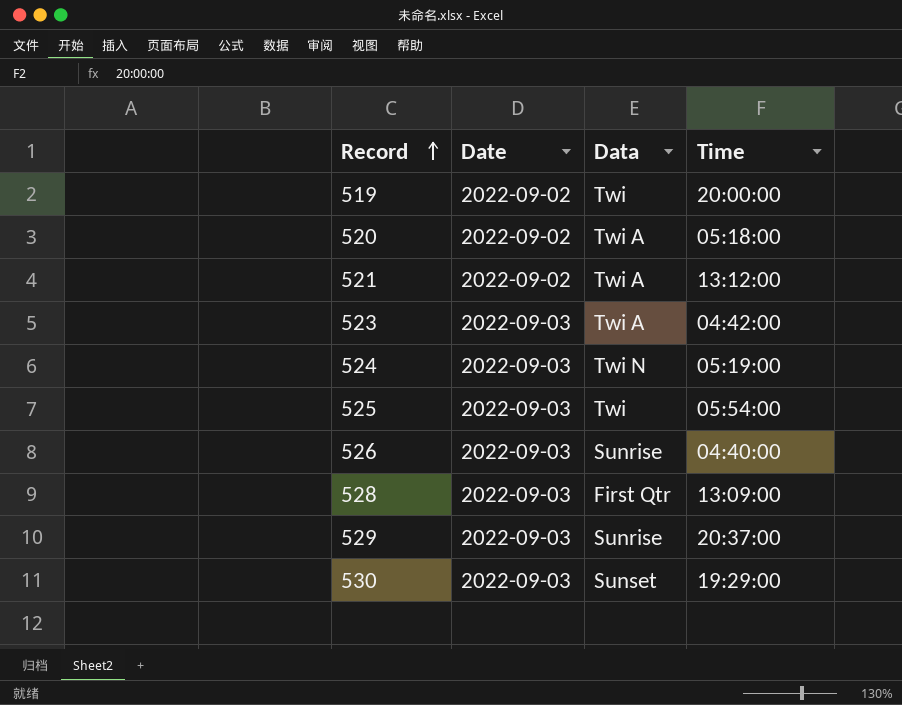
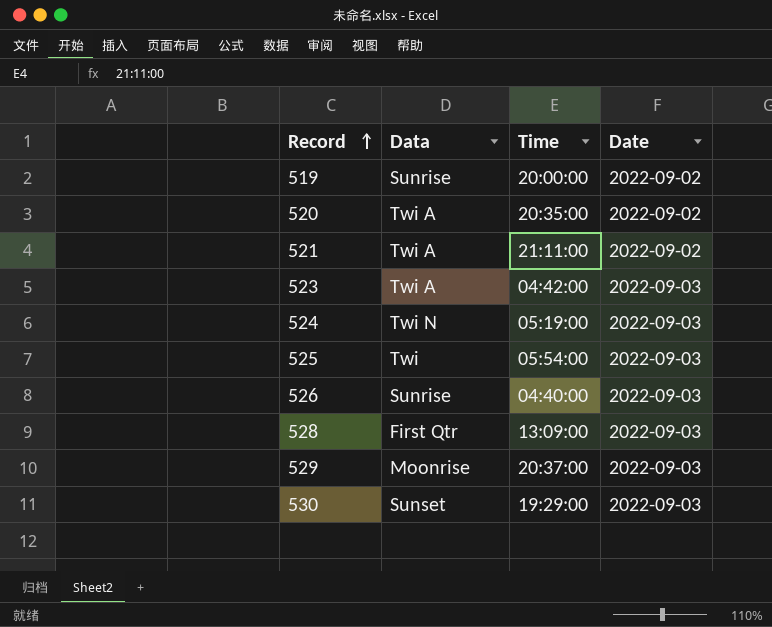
column Date | position: 2 -> 4
519 | Data: Twi -> Sunrise
520 | Time: 05:18:00 -> 20:35:00
521 | Time: 13:12:00 -> 21:11:00
529 | Data: Sunrise -> Moonrise

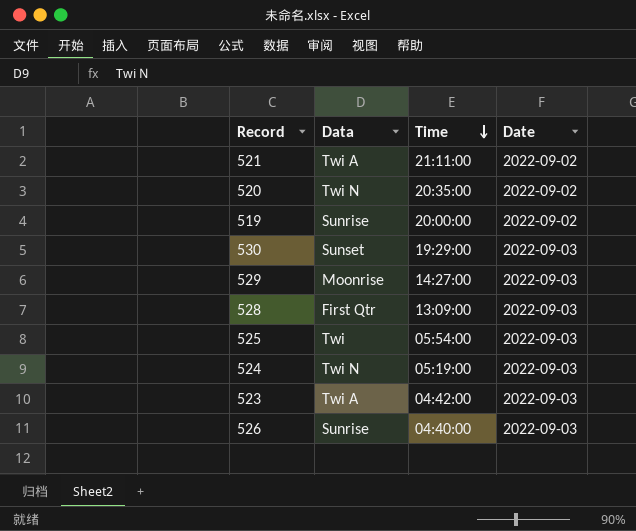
row order: Record ascending -> Time descending
520 | Data: Twi A -> Twi N
529 | Time: 20:37:00 -> 14:27:00

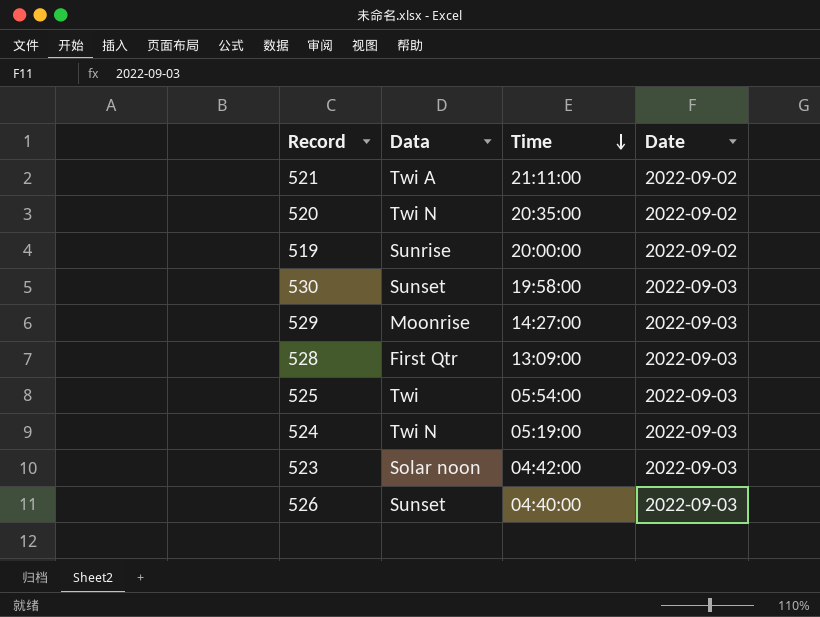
530 | Time: 19:29:00 -> 19:58:00
523 | Data: Twi A -> Solar noon
526 | Data: Sunrise -> Sunset

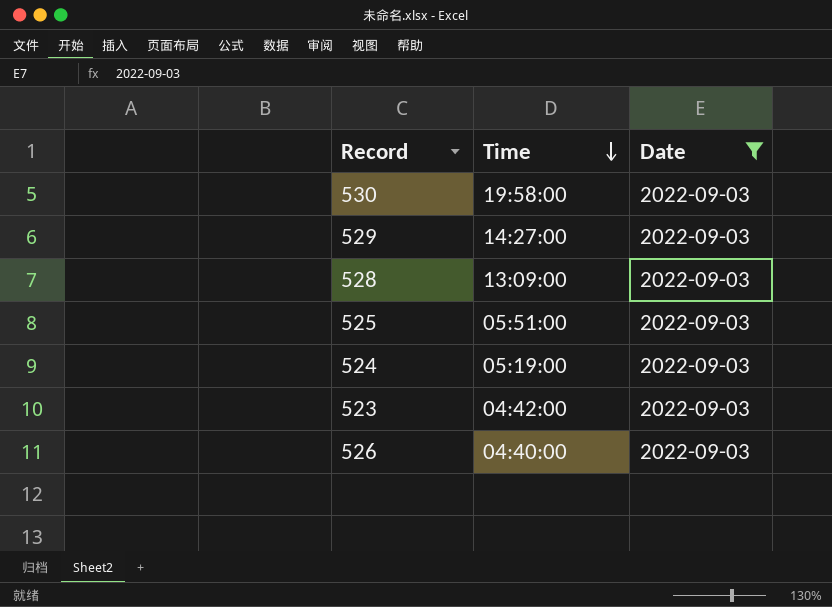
filter: none -> Date = 2022-09-03
column Data | position: 2 -> none
525 | Time: 05:54:00 -> 05:51:00

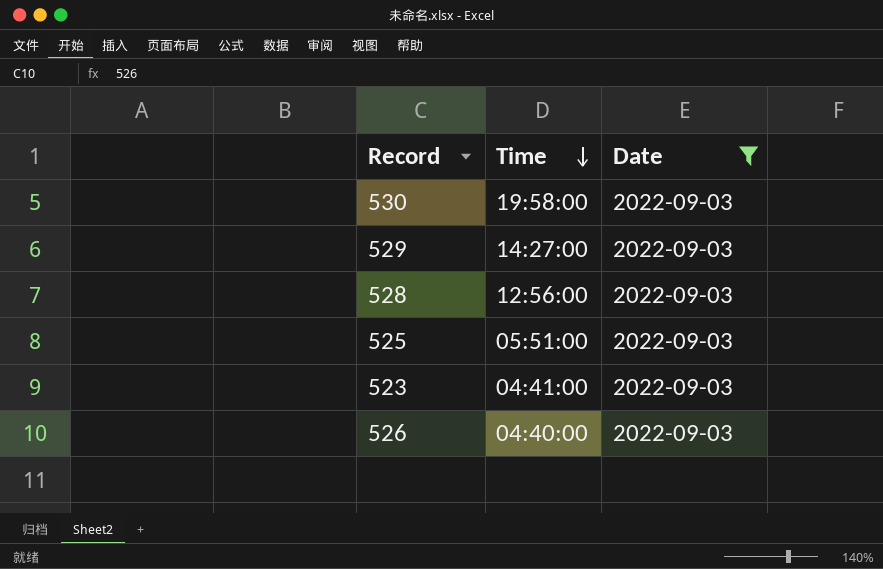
row 524: 05:19:00 | 2022-09-03 -> none
528 | Time: 13:09:00 -> 12:56:00
523 | Time: 04:42:00 -> 04:41:00

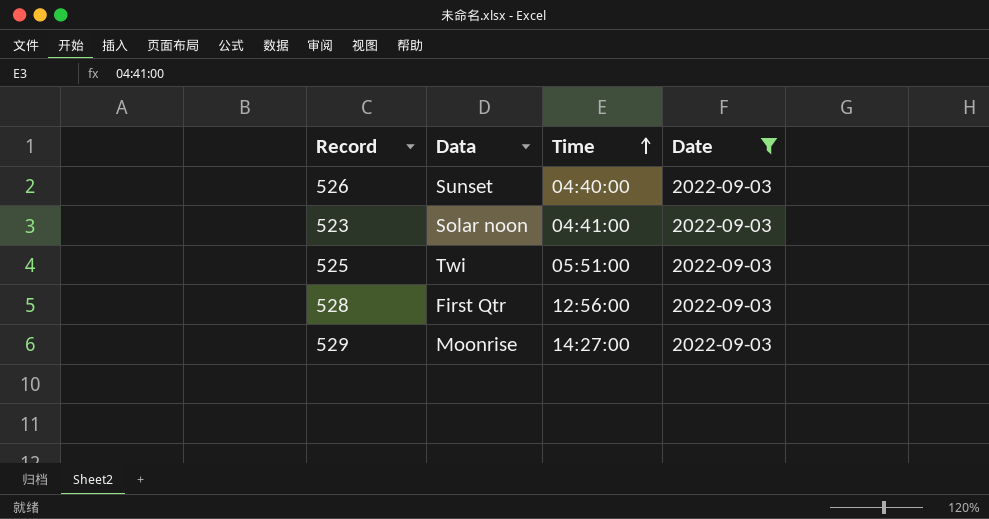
row order: Time descending -> Time ascending
column Data | position: none -> 2
row 530: 19:58:00 | 2022-09-03 -> none

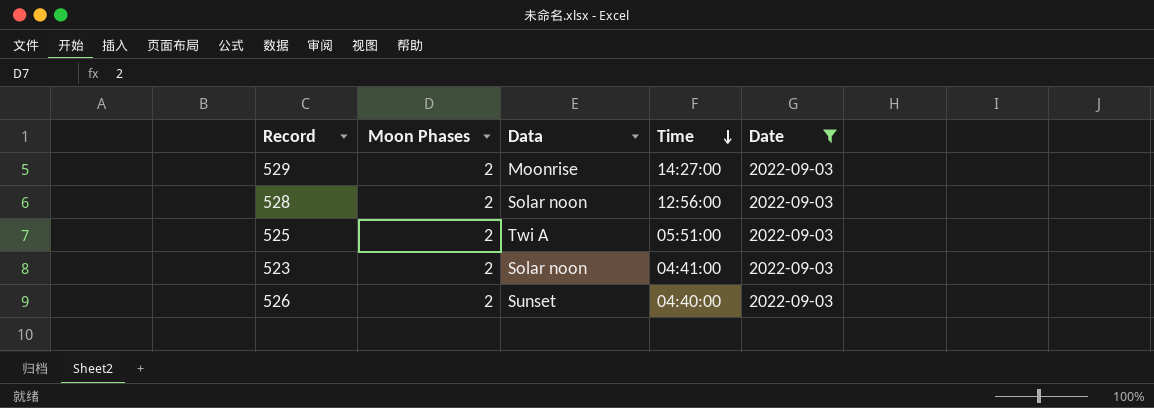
row order: Time ascending -> Time descending
column Moon Phases | position: none -> 2
528 | Data: First Qtr -> Solar noon
525 | Data: Twi -> Twi A

